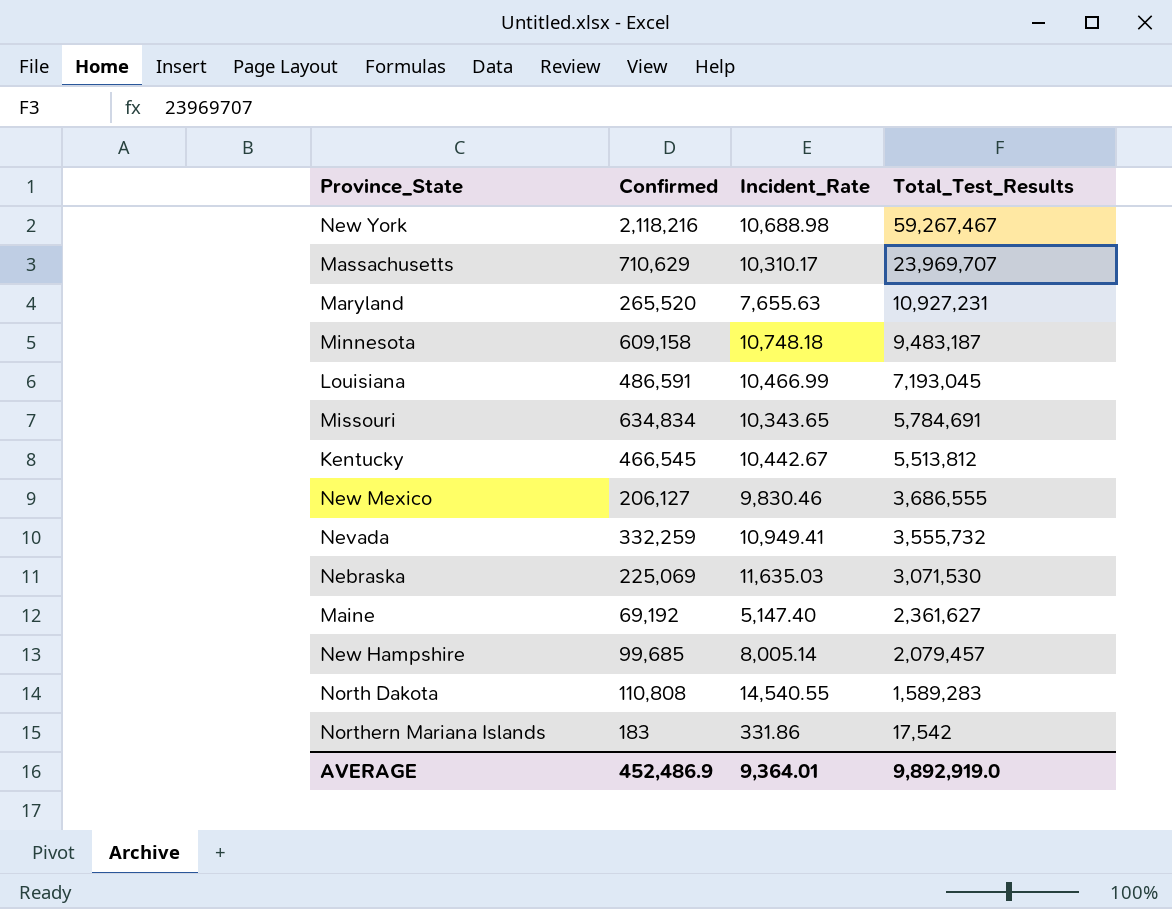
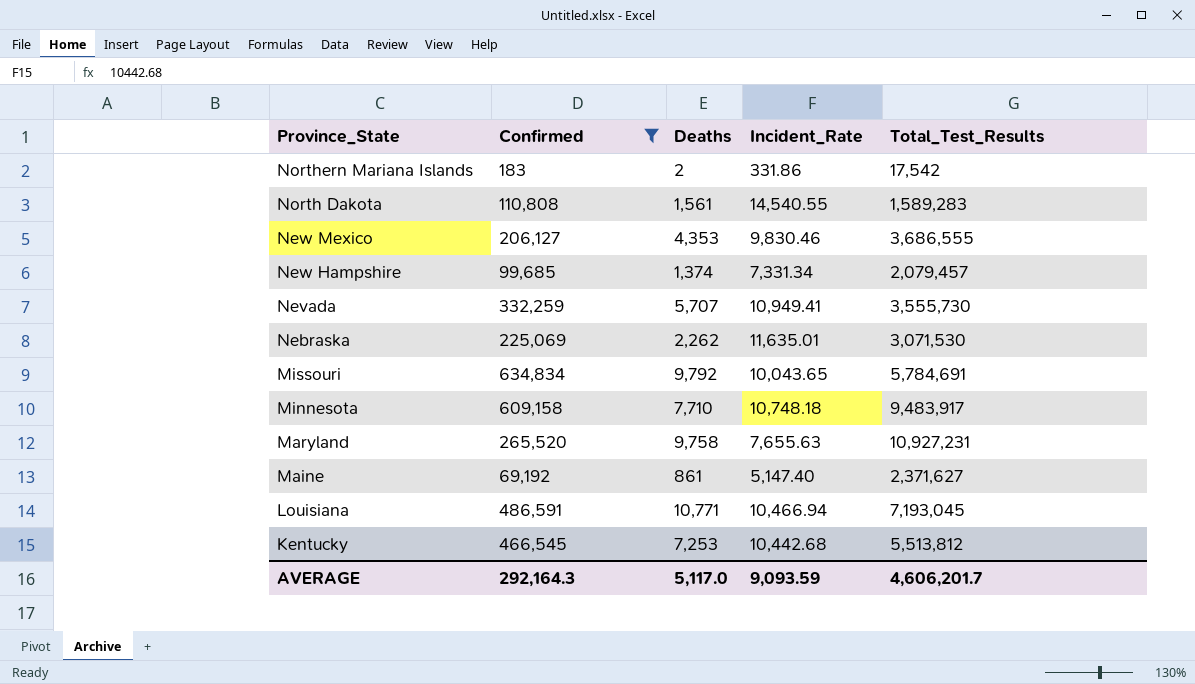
filter: none -> Confirmed <= 634,834
row order: Total_Test_Results descending -> Province_State descending
column Deaths | position: none -> 3
New Hampshire | Incident_Rate: 8,005.14 -> 7,331.34
Nevada | Total_Test_Results: 3,555,732 -> 3,555,730
Nebraska | Incident_Rate: 11,635.03 -> 11,635.01
Missouri | Incident_Rate: 10,343.65 -> 10,043.65
Minnesota | Total_Test_Results: 9,483,187 -> 9,483,917
Maine | Total_Test_Results: 2,361,627 -> 2,371,627
Louisiana | Incident_Rate: 10,466.99 -> 10,466.94
Kentucky | Incident_Rate: 10,442.67 -> 10,442.68
AVERAGE | Confirmed: 452,486.9 -> 292,164.3
AVERAGE | Incident_Rate: 9,364.01 -> 9,093.59
AVERAGE | Total_Test_Results: 9,892,919.0 -> 4,606,201.7

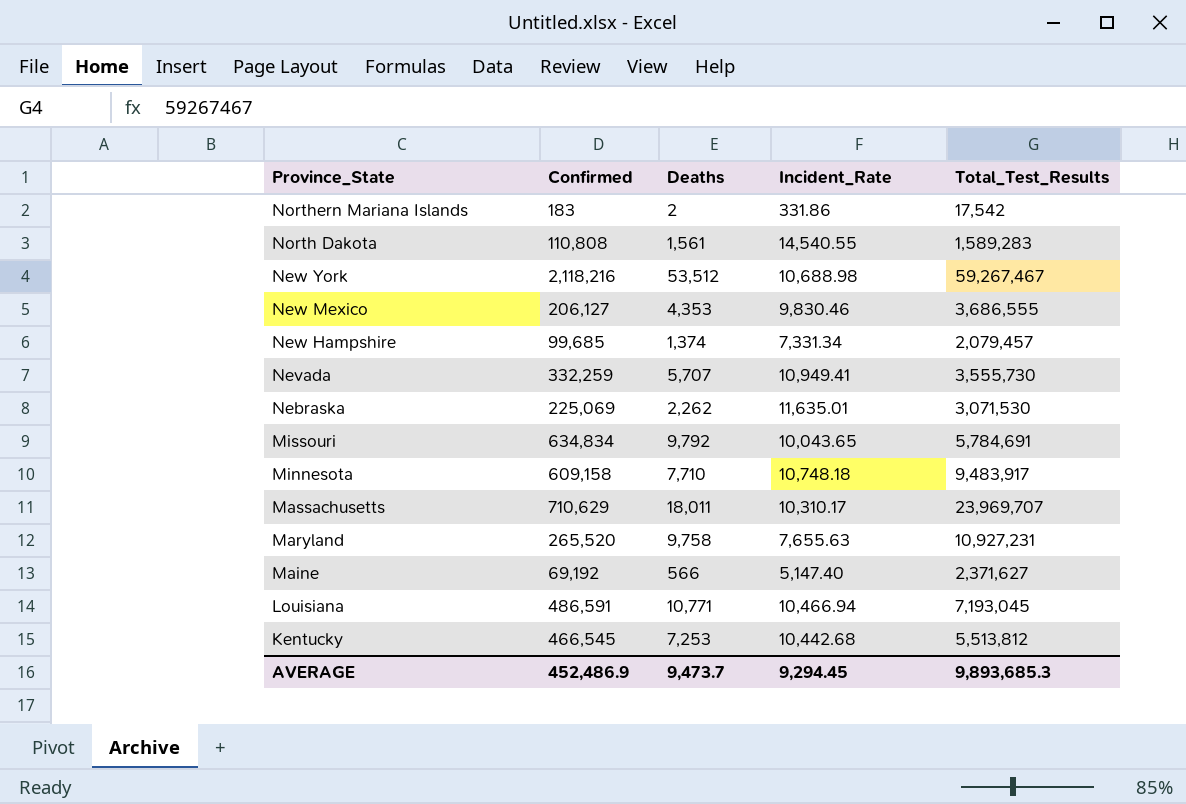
filter: Confirmed <= 634,834 -> none
Maine | Deaths: 861 -> 566
AVERAGE | Confirmed: 292,164.3 -> 452,486.9
AVERAGE | Deaths: 5,117.0 -> 9,473.7
AVERAGE | Incident_Rate: 9,093.59 -> 9,294.45
AVERAGE | Total_Test_Results: 4,606,201.7 -> 9,893,685.3

